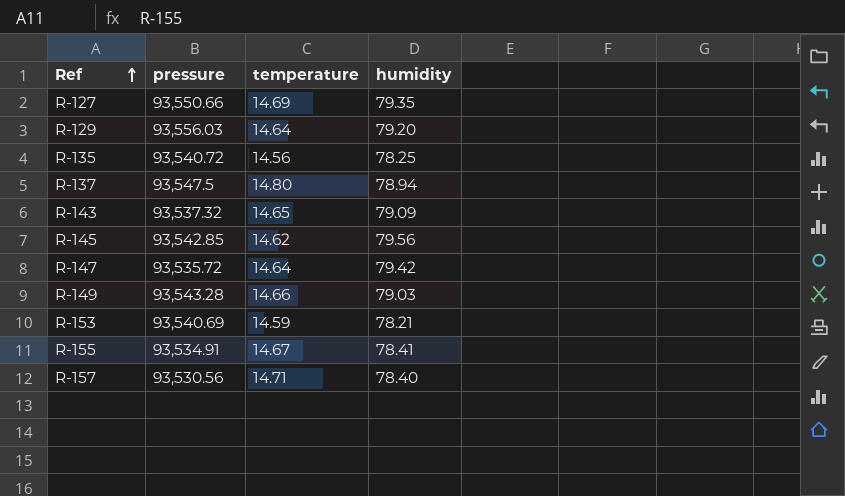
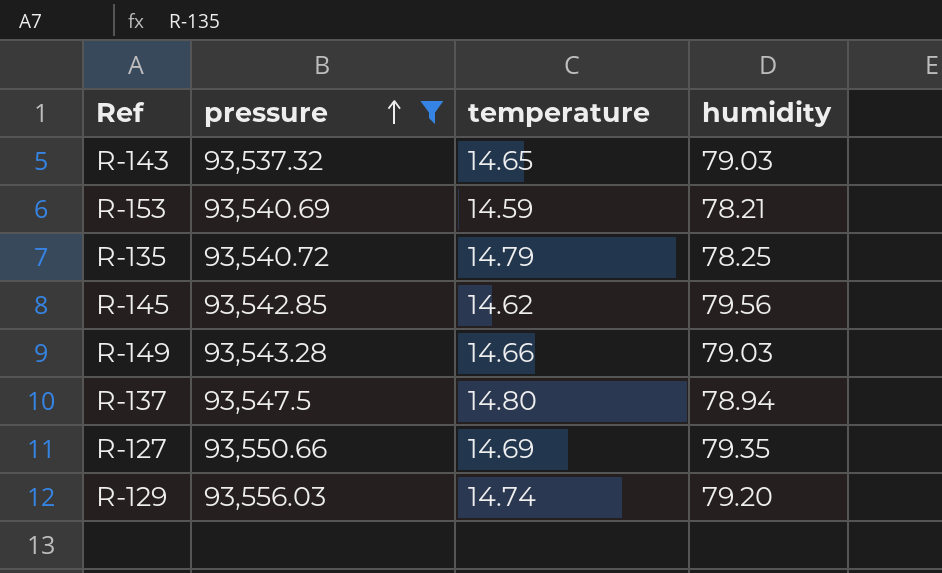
filter: none -> pressure >= 93,537.32
row order: Ref ascending -> pressure ascending
R-143 | humidity: 79.09 -> 79.03
R-135 | temperature: 14.56 -> 14.79
R-129 | temperature: 14.64 -> 14.74

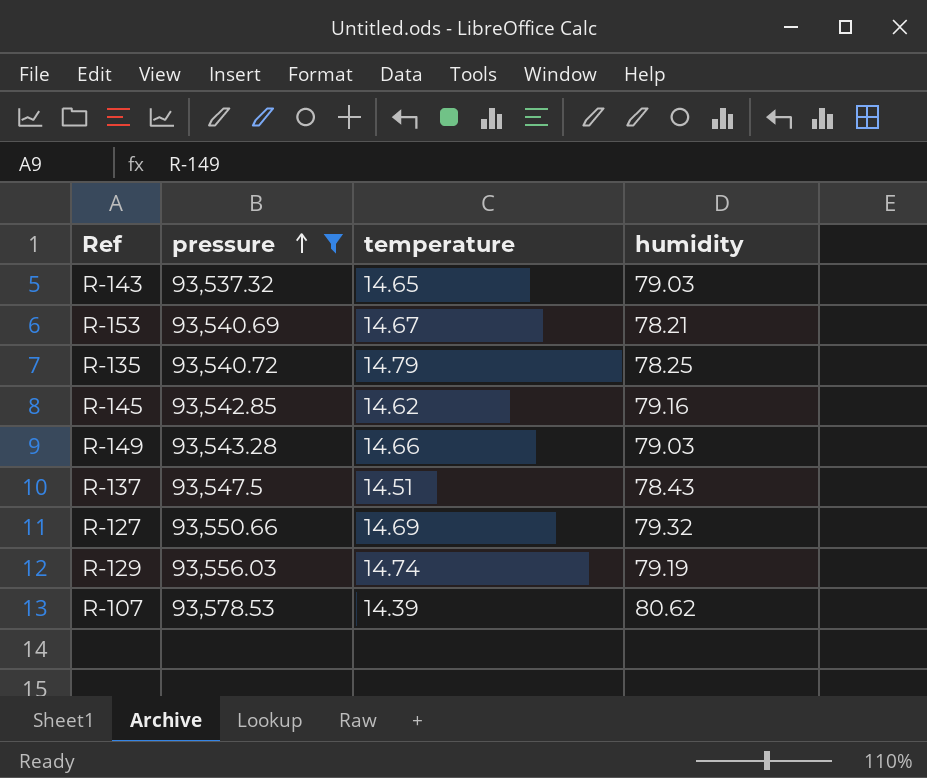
R-153 | temperature: 14.59 -> 14.67
R-145 | humidity: 79.56 -> 79.16
R-137 | temperature: 14.80 -> 14.51
R-137 | humidity: 78.94 -> 78.43
R-127 | humidity: 79.35 -> 79.32
R-129 | humidity: 79.20 -> 79.19
row R-107: none -> 93,578.53 | 14.39 | 80.62

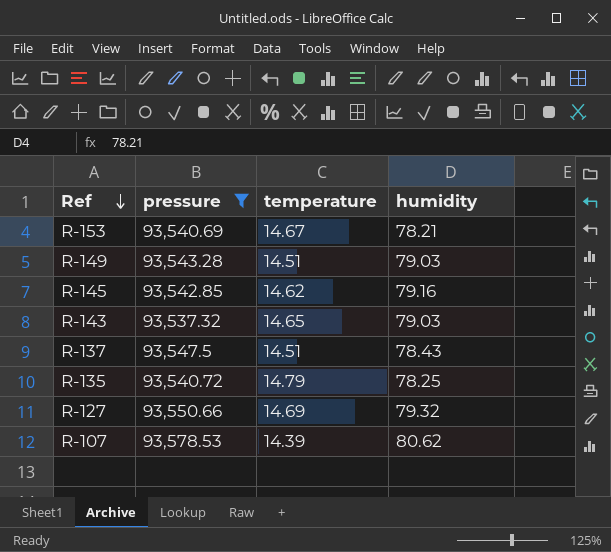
row order: pressure ascending -> Ref descending
row R-129: 93,556.03 | 14.74 | 79.19 -> none
R-149 | temperature: 14.66 -> 14.51

